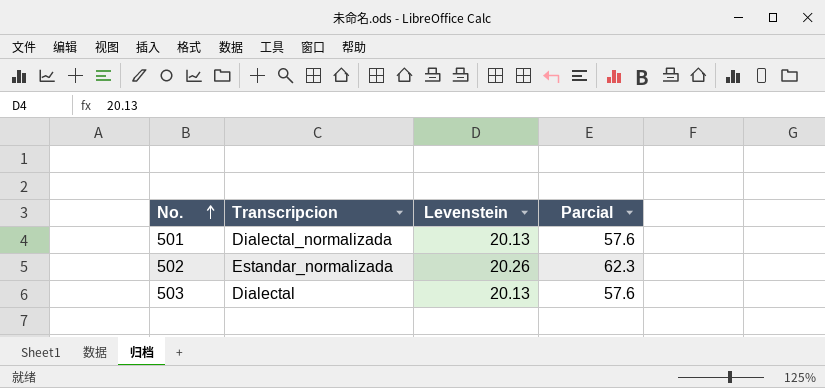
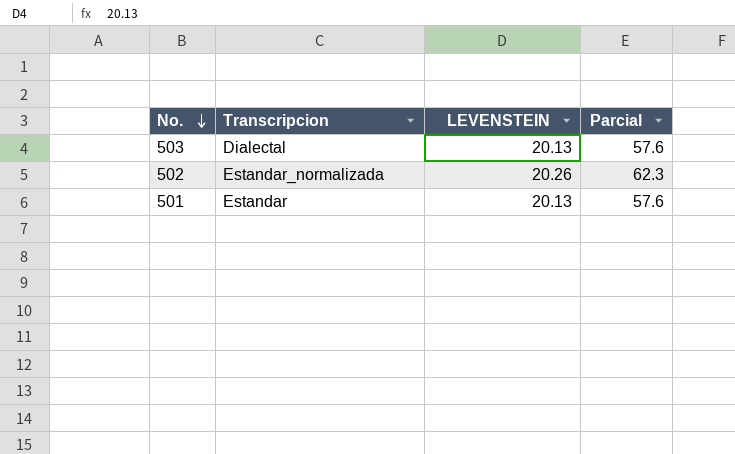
row order: No. ascending -> No. descending
column name: Levenstein -> LEVENSTEIN
501 | Transcripcion: Dialectal_normalizada -> Estandar

